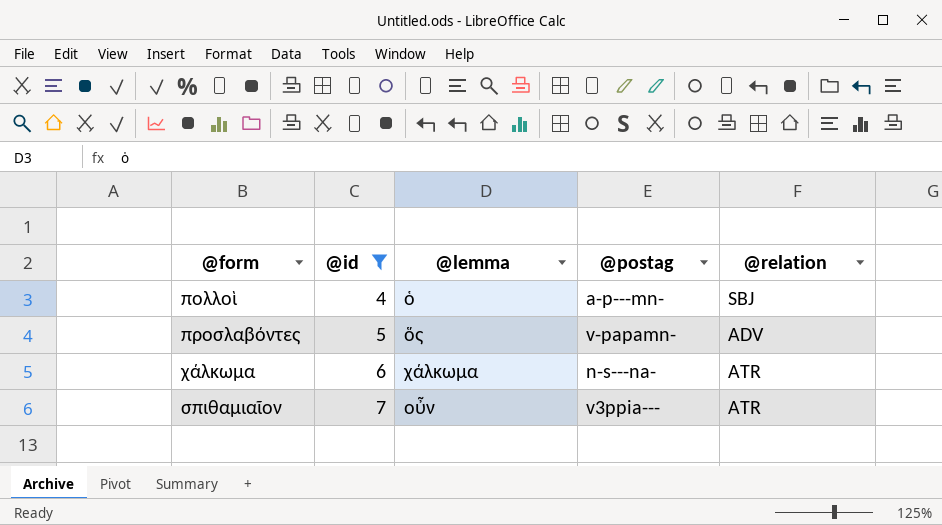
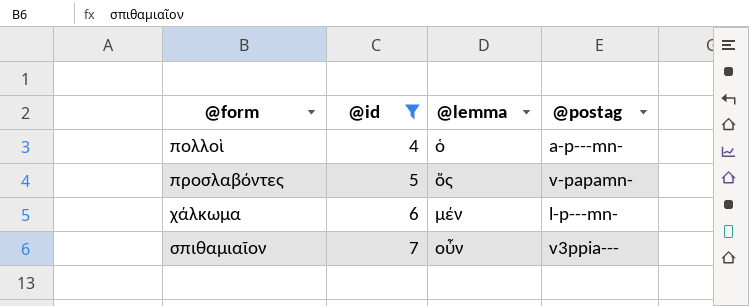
column @relation | position: 5 -> none
χάλκωμα | @lemma: χάλκωμα -> μέν
χάλκωμα | @postag: n-s---na- -> l-p---mn-

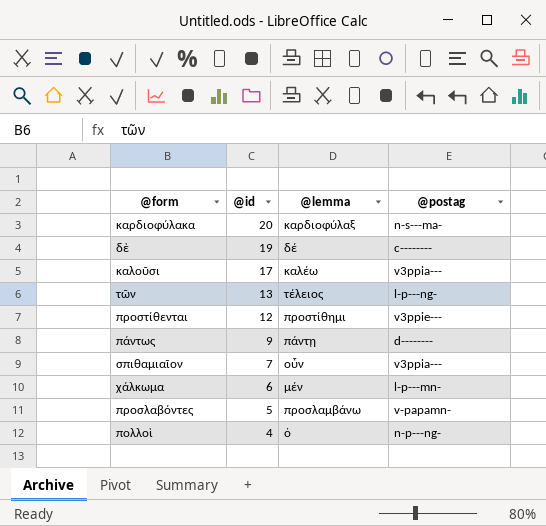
filter: @id <= 7 -> none
row order: @id ascending -> @id descending
προσλαβόντες | @lemma: ὅς -> προσλαμβάνω
πολλοὶ | @postag: a-p---mn- -> n-p---ng-

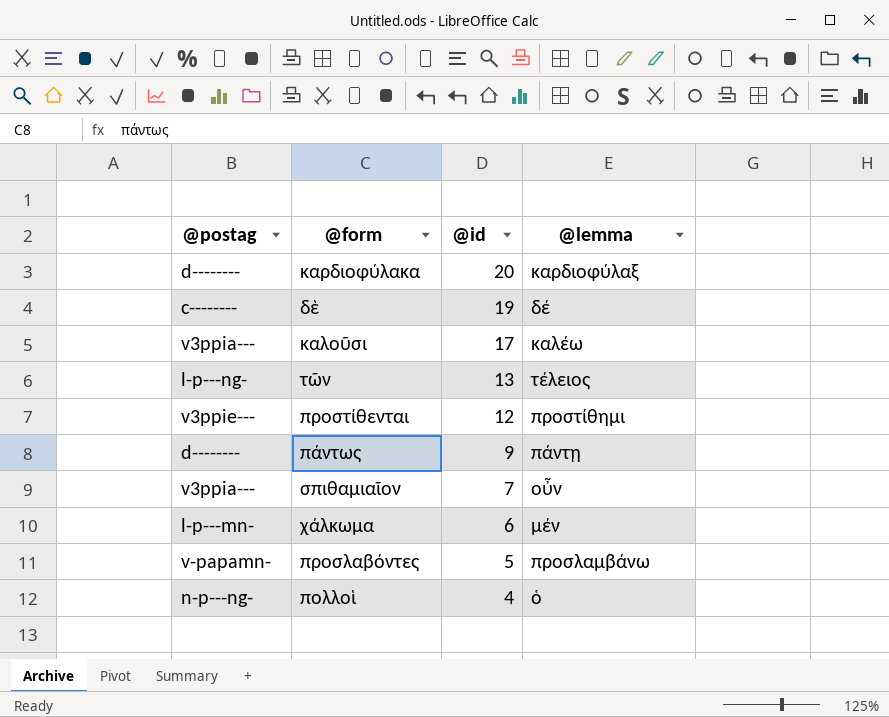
column @postag | position: 4 -> 1
καρδιοφύλακα | @postag: n-s---ma- -> d--------

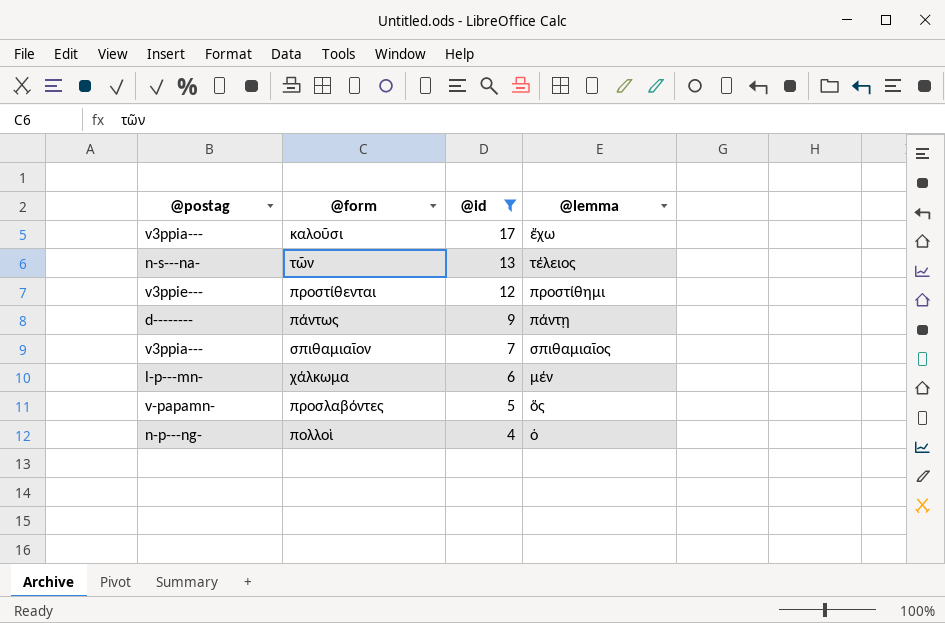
filter: none -> @id <= 17
καλοῦσι | @lemma: καλέω -> ἔχω
τῶν | @postag: l-p---ng- -> n-s---na-
σπιθαμιαῖον | @lemma: οὖν -> σπιθαμιαῖος
προσλαβόντες | @lemma: προσλαμβάνω -> ὅς

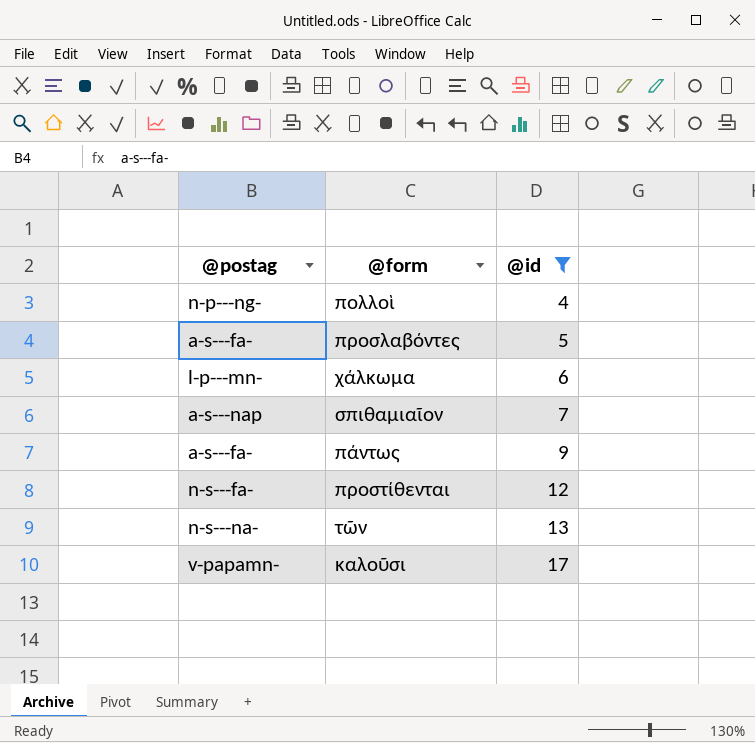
row order: @id descending -> @id ascending
column @lemma | position: 4 -> none
προσλαβόντες | @postag: v-papamn- -> a-s---fa-
σπιθαμιαῖον | @postag: v3ppia--- -> a-s---nap
πάντως | @postag: d-------- -> a-s---fa-
προστίθενται | @postag: v3ppie--- -> n-s---fa-
καλοῦσι | @postag: v3ppia--- -> v-papamn-

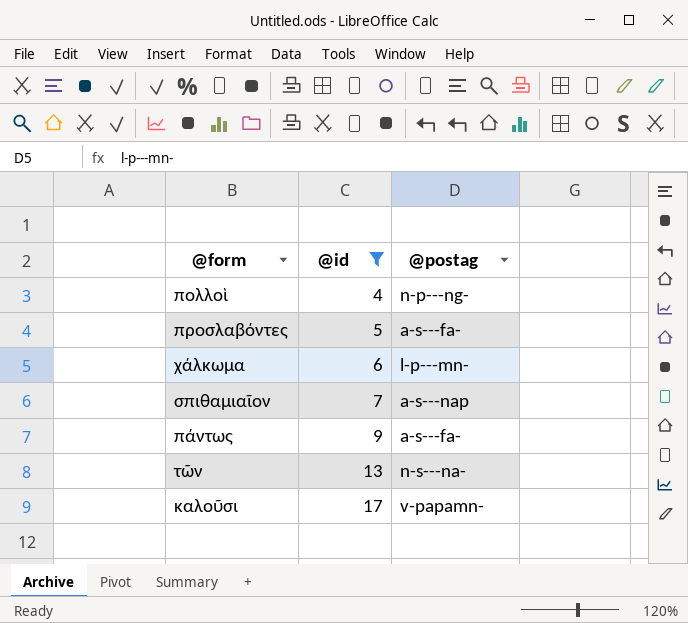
column @postag | position: 1 -> 3
row προστίθενται: n-s---fa- | 12 -> none

